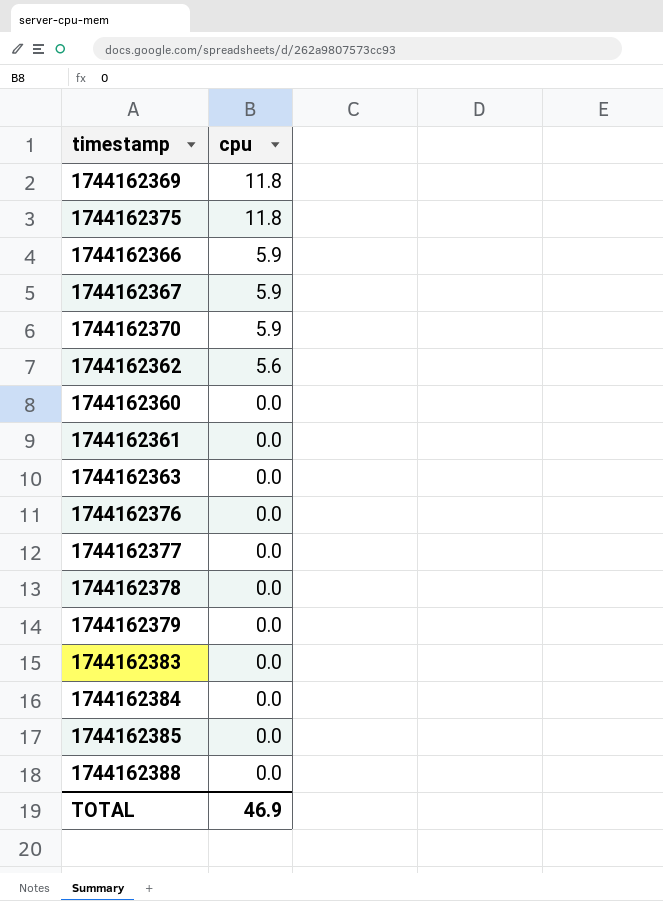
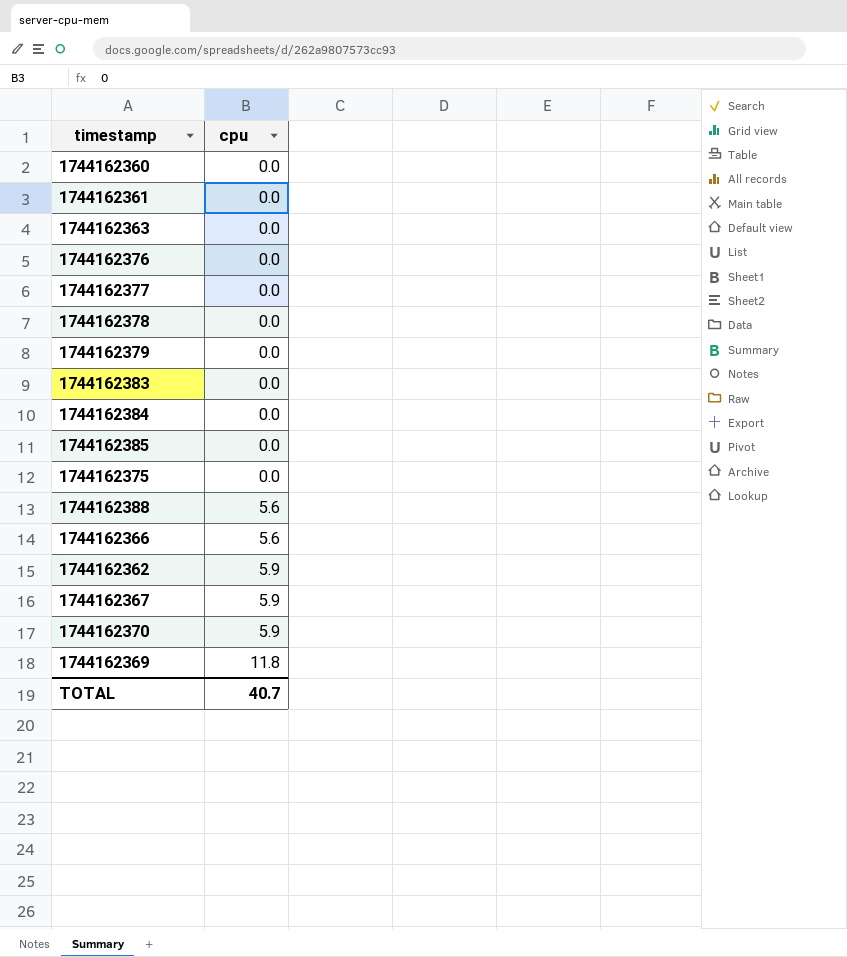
row order: cpu descending -> cpu ascending
1744162375 | cpu: 11.8 -> 0.0
1744162388 | cpu: 0.0 -> 5.6
1744162366 | cpu: 5.9 -> 5.6
1744162362 | cpu: 5.6 -> 5.9
TOTAL | cpu: 46.9 -> 40.7

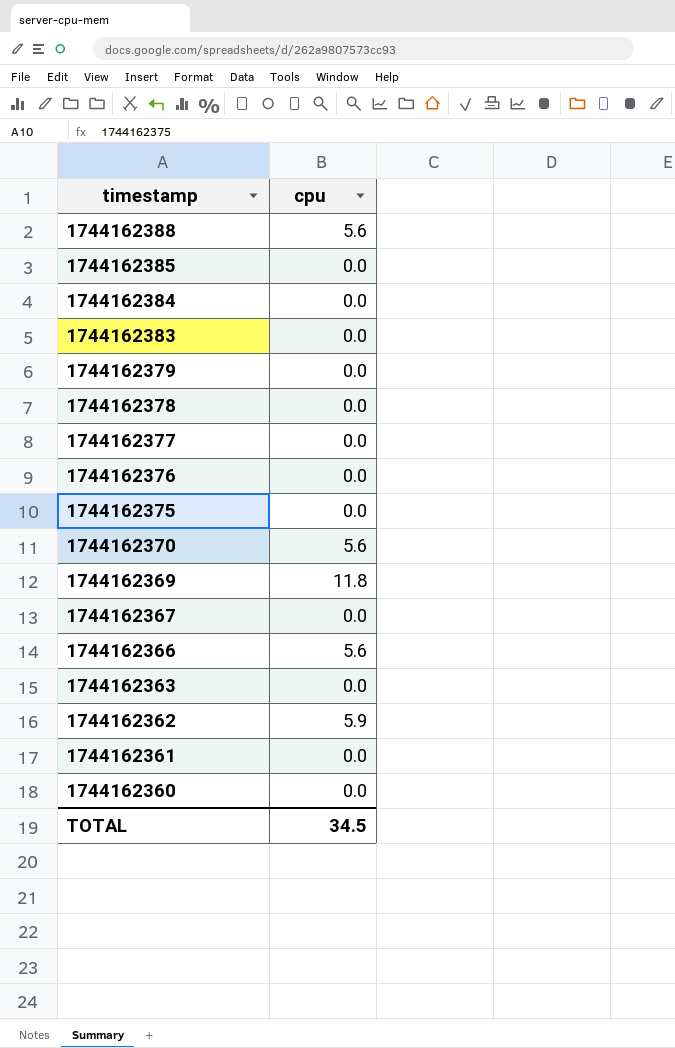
row order: cpu ascending -> timestamp descending
1744162370 | cpu: 5.9 -> 5.6
1744162367 | cpu: 5.9 -> 0.0
TOTAL | cpu: 40.7 -> 34.5

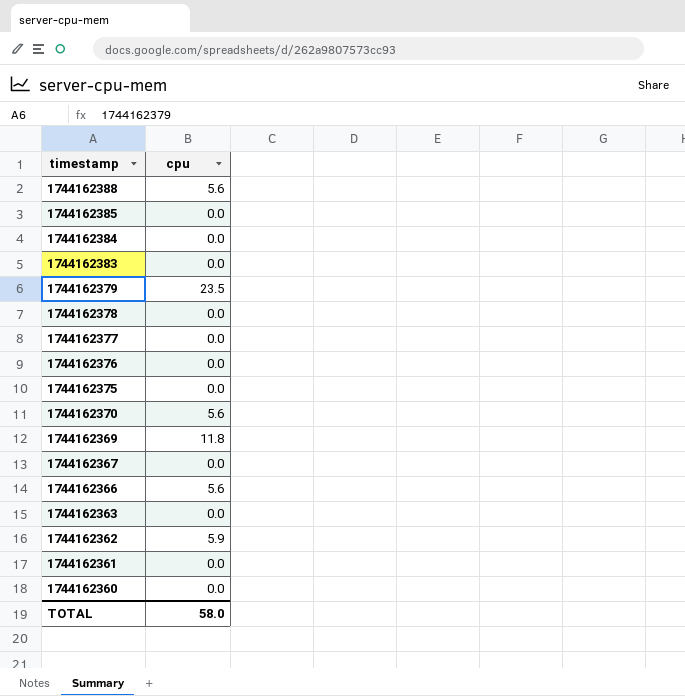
1744162379 | cpu: 0.0 -> 23.5
TOTAL | cpu: 34.5 -> 58.0

